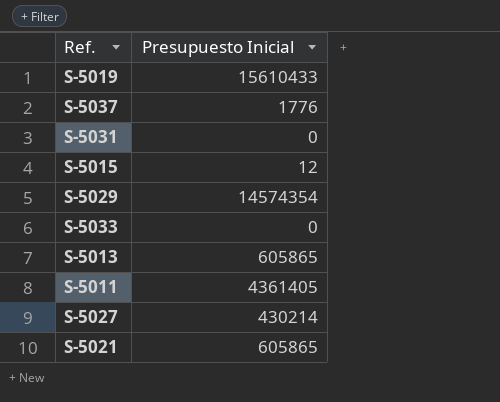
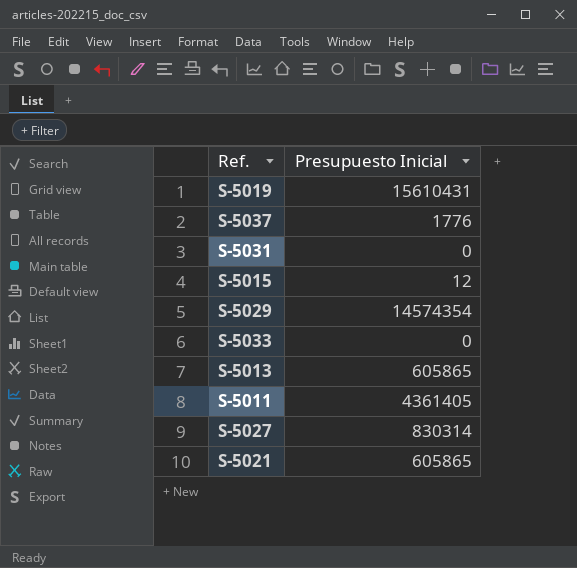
S-5019 | Presupuesto Inicial: 15610433 -> 15610431
S-5027 | Presupuesto Inicial: 430214 -> 830314

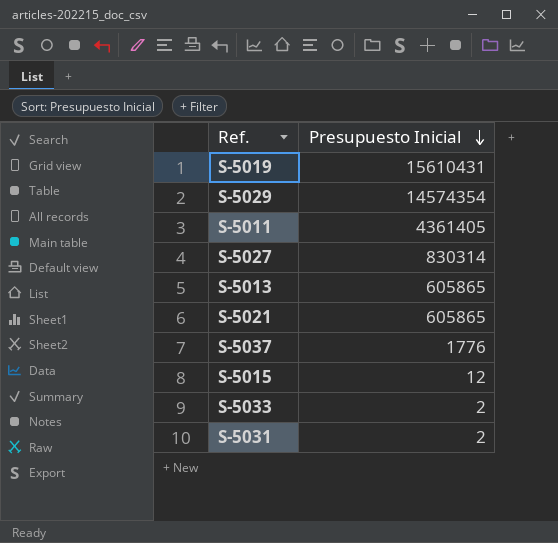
row order: none -> Presupuesto Inicial descending
S-5033 | Presupuesto Inicial: 0 -> 2
S-5031 | Presupuesto Inicial: 0 -> 2

